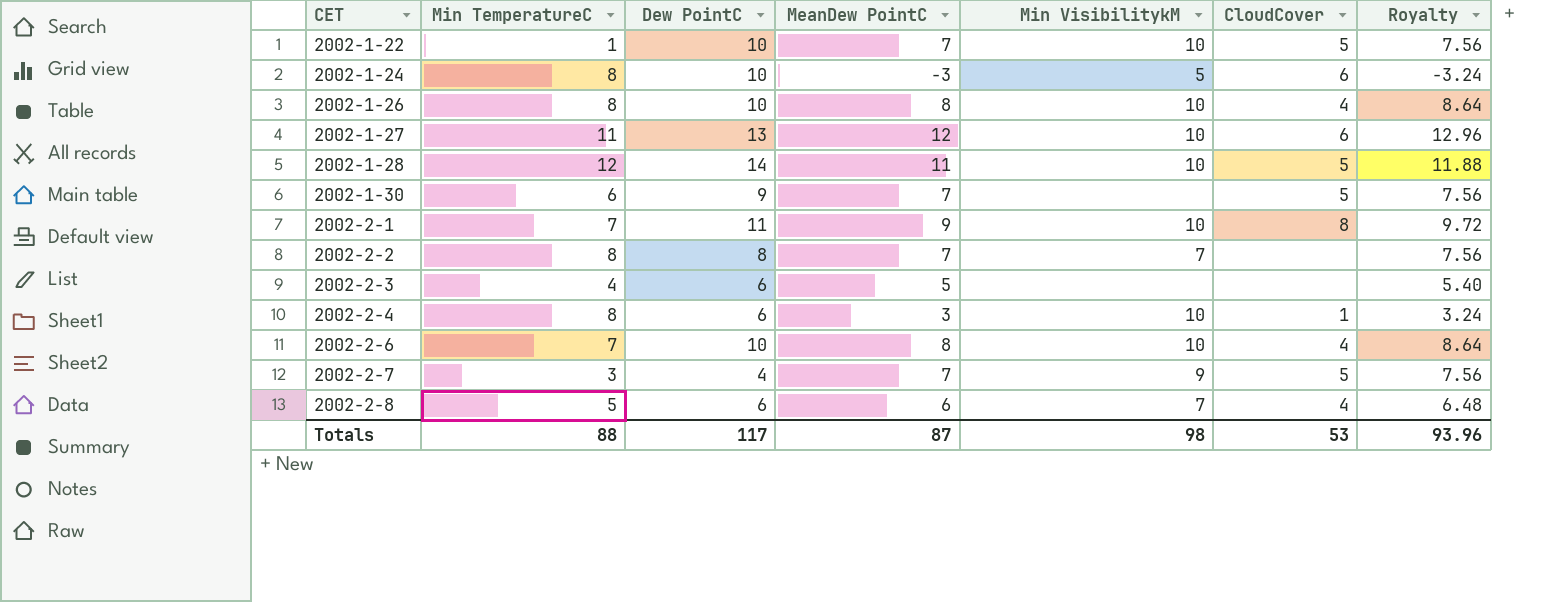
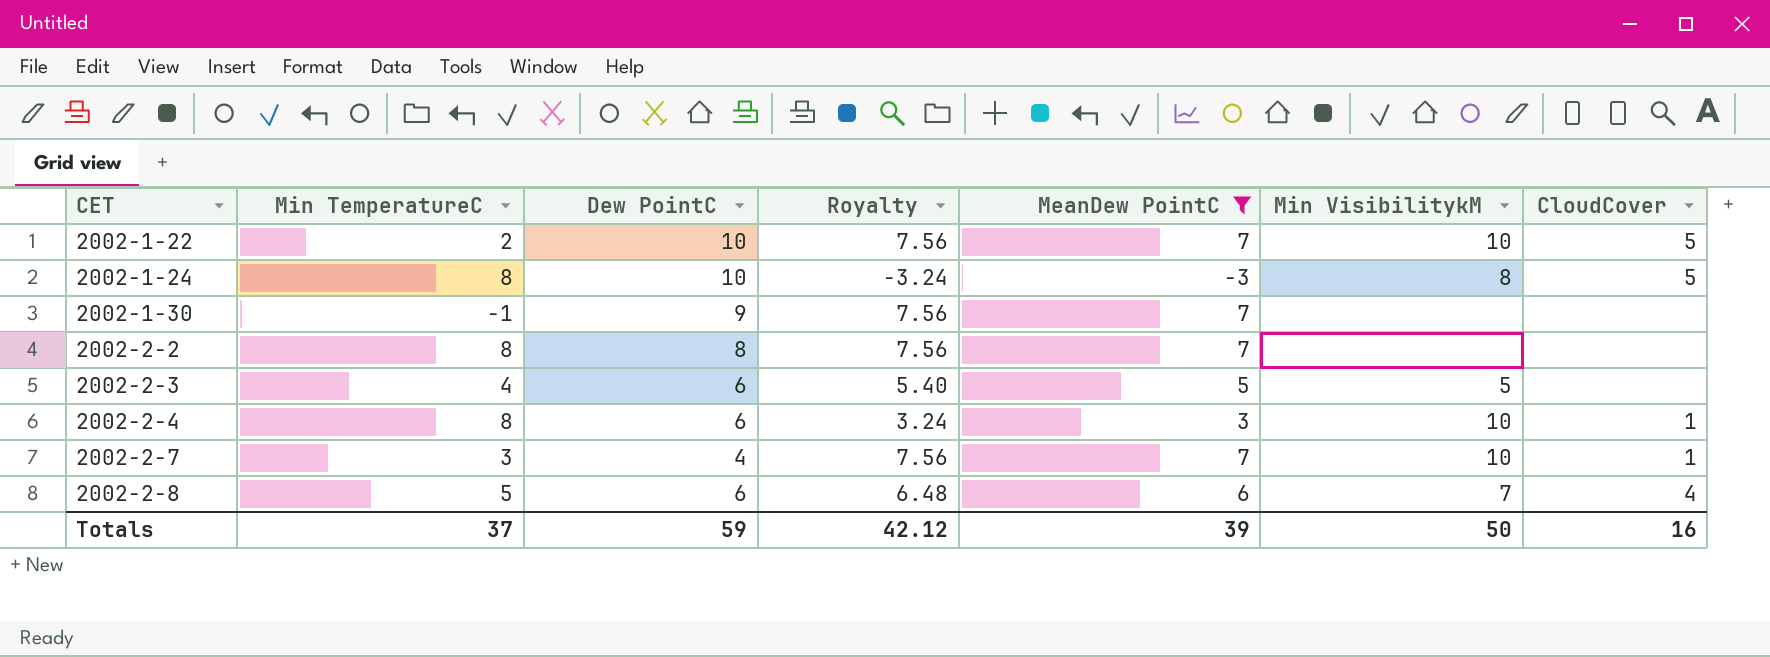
filter: none -> MeanDew PointC <= 7
column Royalty | position: 7 -> 4
2002-1-22 | Min TemperatureC: 1 -> 2
2002-1-24 | Min VisibilitykM: 5 -> 8
2002-1-24 | CloudCover: 6 -> 5
2002-1-30 | Min TemperatureC: 6 -> -1
2002-1-30 | CloudCover: 5 -> none
2002-2-2 | Min VisibilitykM: 7 -> none
2002-2-3 | Min VisibilitykM: none -> 5
2002-2-7 | Min VisibilitykM: 9 -> 10
2002-2-7 | CloudCover: 5 -> 1
Totals | Min TemperatureC: 88 -> 37
Totals | Dew PointC: 117 -> 59
Totals | Royalty: 93.96 -> 42.12
Totals | MeanDew PointC: 87 -> 39
Totals | Min VisibilitykM: 98 -> 50
Totals | CloudCover: 53 -> 16

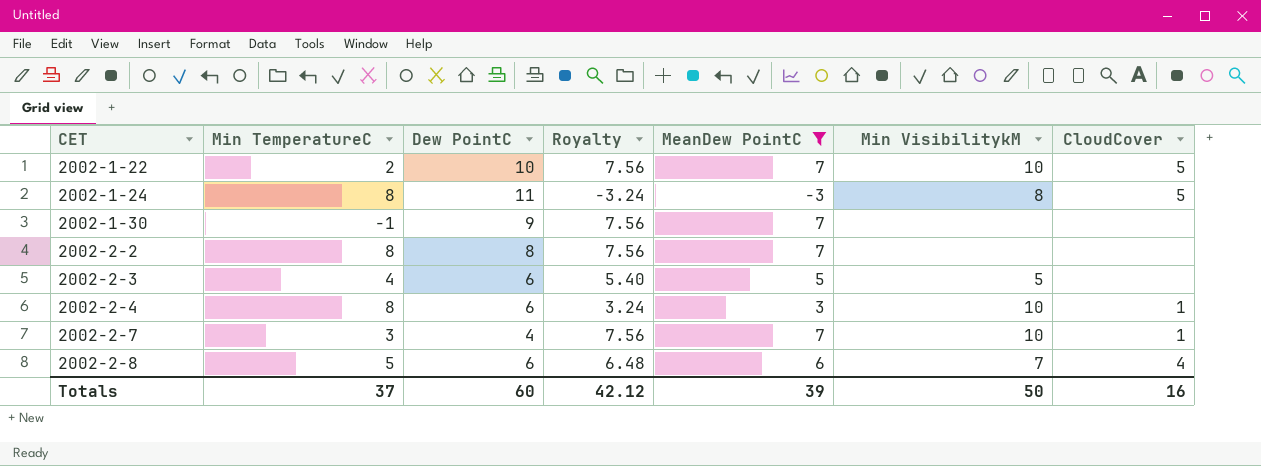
2002-1-24 | Dew PointC: 10 -> 11
Totals | Dew PointC: 59 -> 60

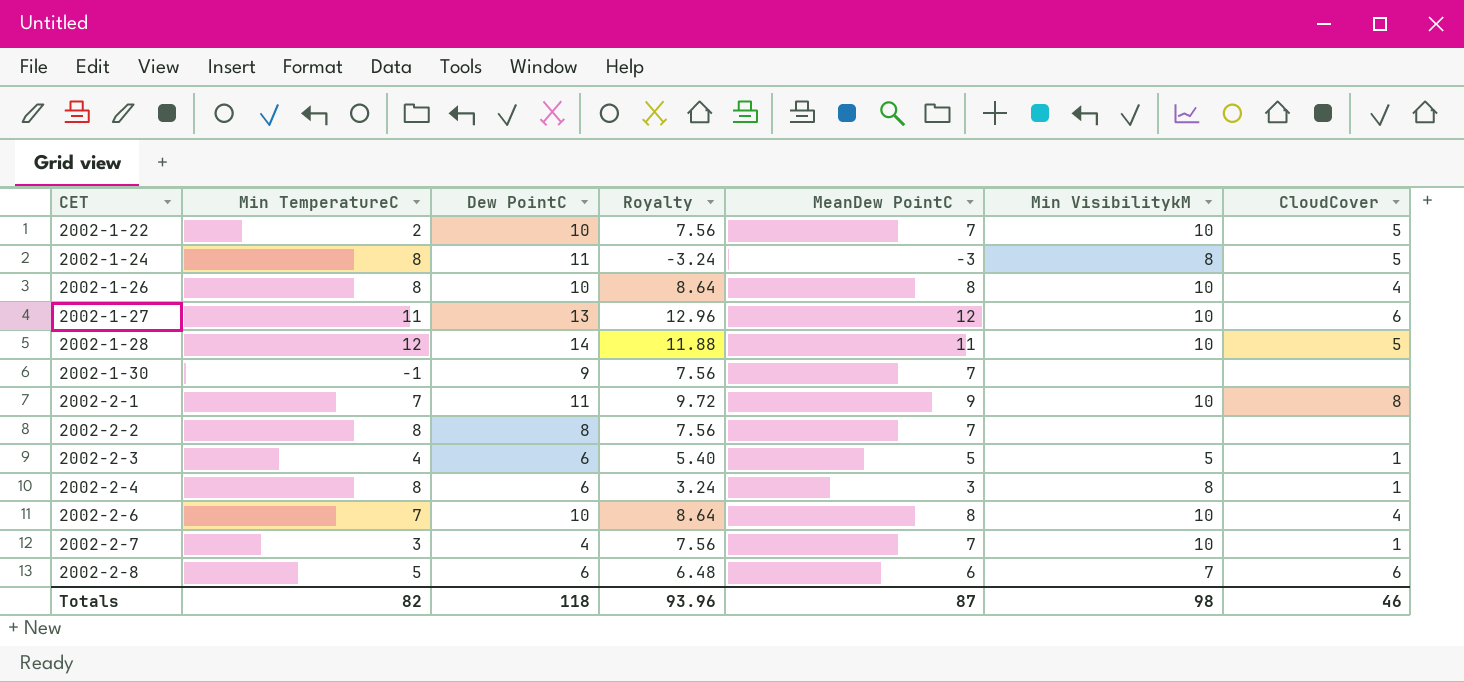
filter: MeanDew PointC <= 7 -> none
2002-2-3 | CloudCover: none -> 1
2002-2-4 | Min VisibilitykM: 10 -> 8
2002-2-8 | CloudCover: 4 -> 6
Totals | Min TemperatureC: 37 -> 82
Totals | Dew PointC: 60 -> 118
Totals | Royalty: 42.12 -> 93.96
Totals | MeanDew PointC: 39 -> 87
Totals | Min VisibilitykM: 50 -> 98
Totals | CloudCover: 16 -> 46

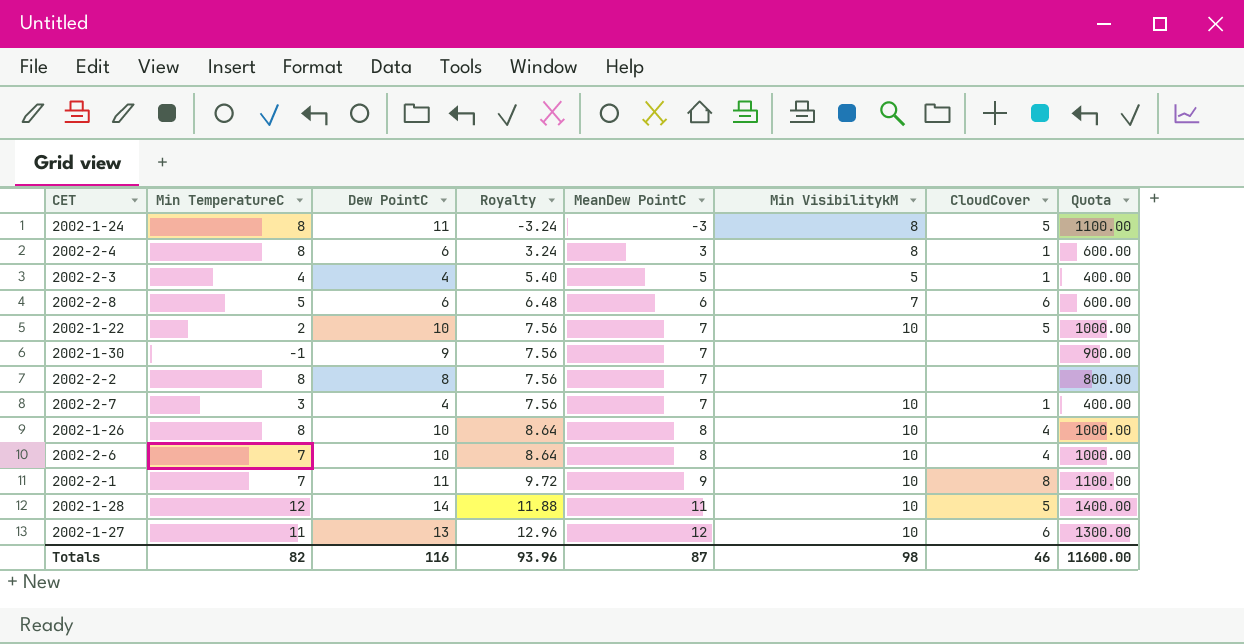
row order: CET ascending -> Royalty ascending
column Quota | formula: none -> [Dew PointC] * 100
2002-2-3 | Dew PointC: 6 -> 4
Totals | Dew PointC: 118 -> 116

